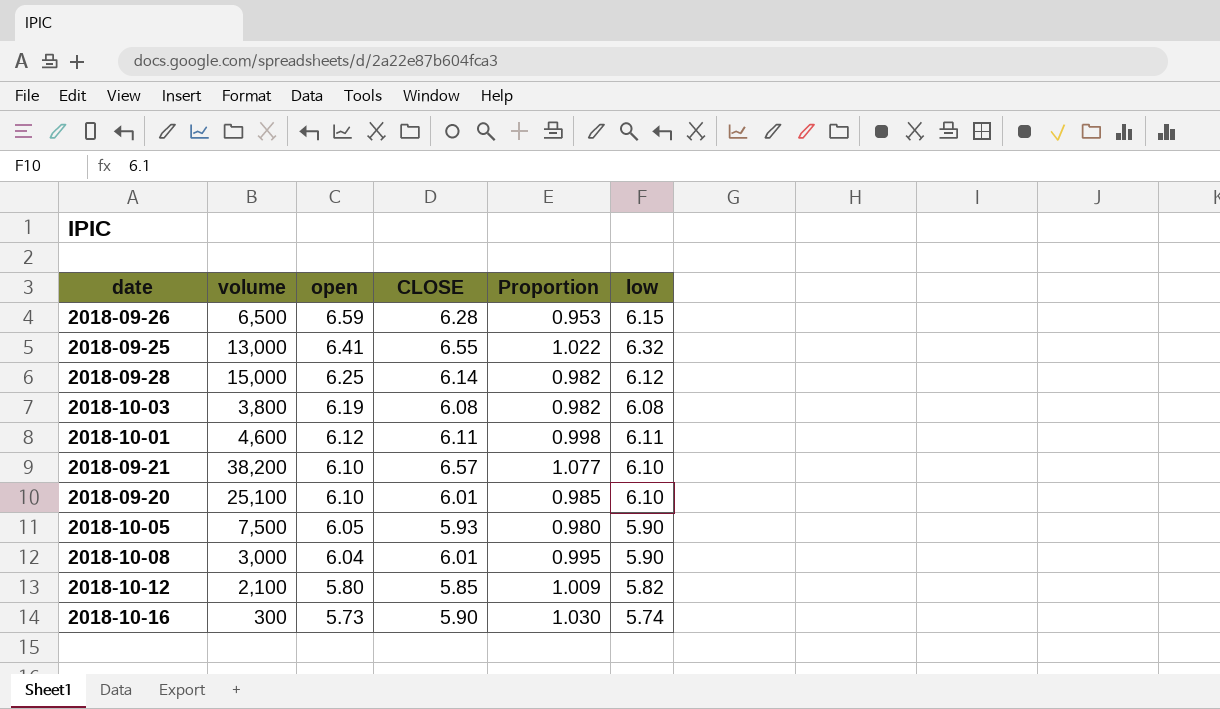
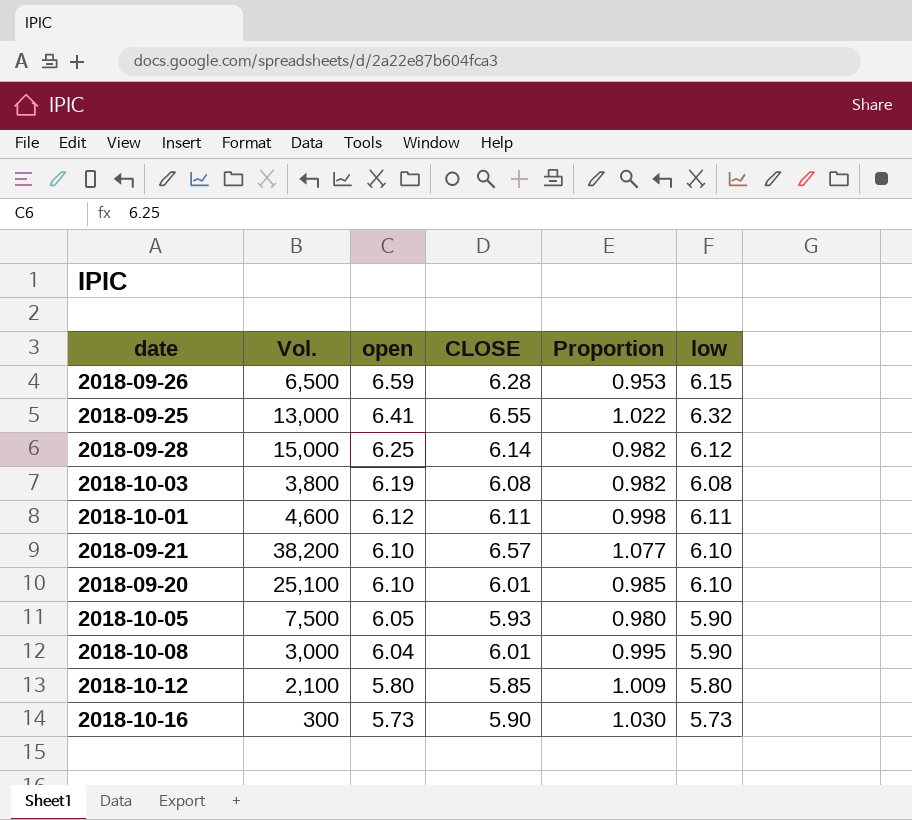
column name: volume -> Vol.
2018-10-12 | low: 5.82 -> 5.80
2018-10-16 | low: 5.74 -> 5.73

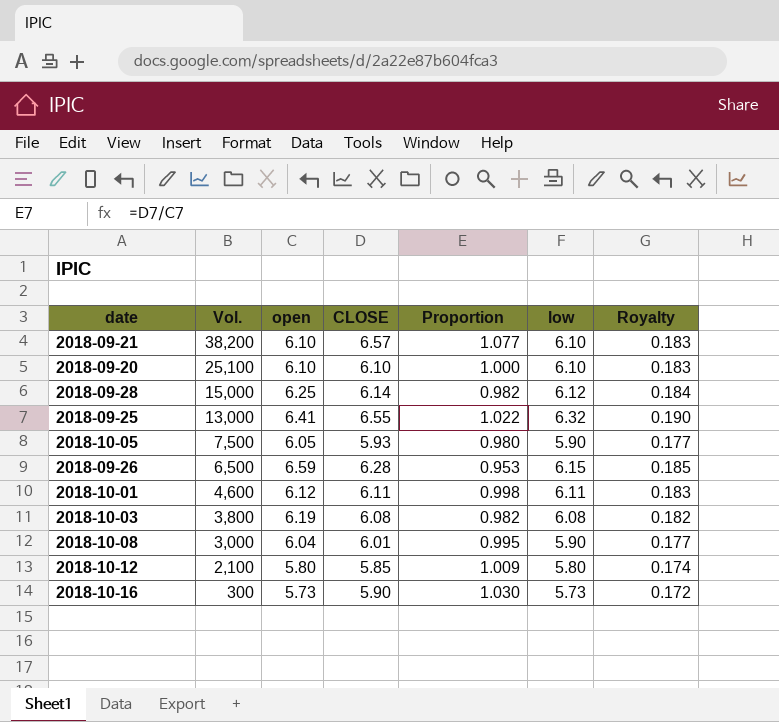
row order: open descending -> Vol. descending
column Royalty | formula: none -> [low] * 0.03
2018-09-20 | CLOSE: 6.01 -> 6.10
2018-09-20 | Proportion: 0.985 -> 1.000

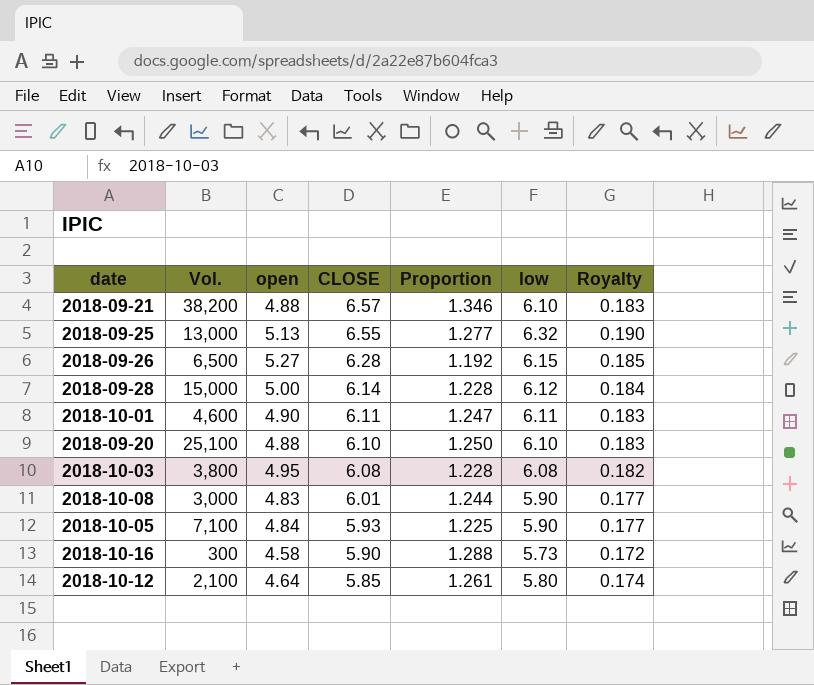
row order: Vol. descending -> CLOSE descending
2018-09-21 | open: 6.10 -> 4.88
2018-09-21 | Proportion: 1.077 -> 1.346
2018-09-25 | open: 6.41 -> 5.13
2018-09-25 | Proportion: 1.022 -> 1.277
2018-09-26 | open: 6.59 -> 5.27
2018-09-26 | Proportion: 0.953 -> 1.192
2018-09-28 | open: 6.25 -> 5.00
2018-09-28 | Proportion: 0.982 -> 1.228
2018-10-01 | open: 6.12 -> 4.90
2018-10-01 | Proportion: 0.998 -> 1.247
2018-09-20 | open: 6.10 -> 4.88
2018-09-20 | Proportion: 1.000 -> 1.250
2018-10-03 | open: 6.19 -> 4.95
2018-10-03 | Proportion: 0.982 -> 1.228
2018-10-08 | open: 6.04 -> 4.83
2018-10-08 | Proportion: 0.995 -> 1.244
2018-10-05 | Vol.: 7,500 -> 7,100
2018-10-05 | open: 6.05 -> 4.84
2018-10-05 | Proportion: 0.980 -> 1.225
2018-10-16 | open: 5.73 -> 4.58
2018-10-16 | Proportion: 1.030 -> 1.288
2018-10-12 | open: 5.80 -> 4.64
2018-10-12 | Proportion: 1.009 -> 1.261

